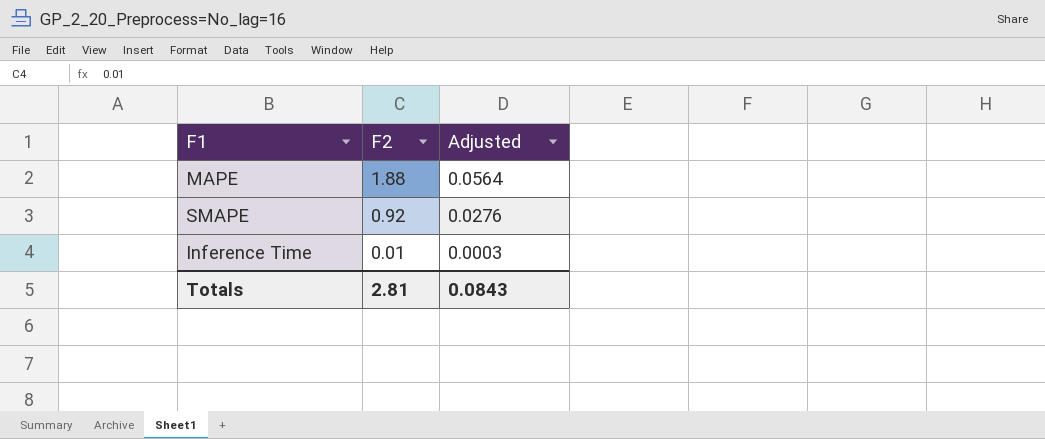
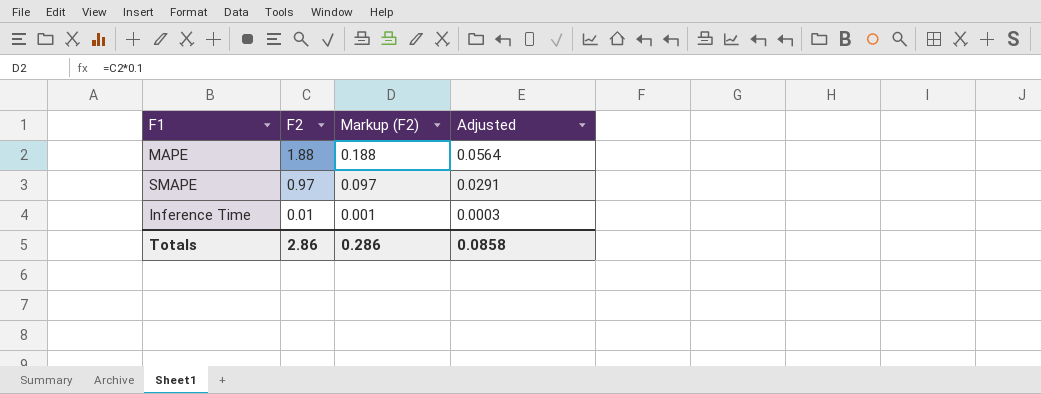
column Markup (F2) | formula: none -> [F2] * 0.1
SMAPE | F2: 0.92 -> 0.97
SMAPE | Adjusted: 0.0276 -> 0.0291
Totals | F2: 2.81 -> 2.86
Totals | Adjusted: 0.0843 -> 0.0858

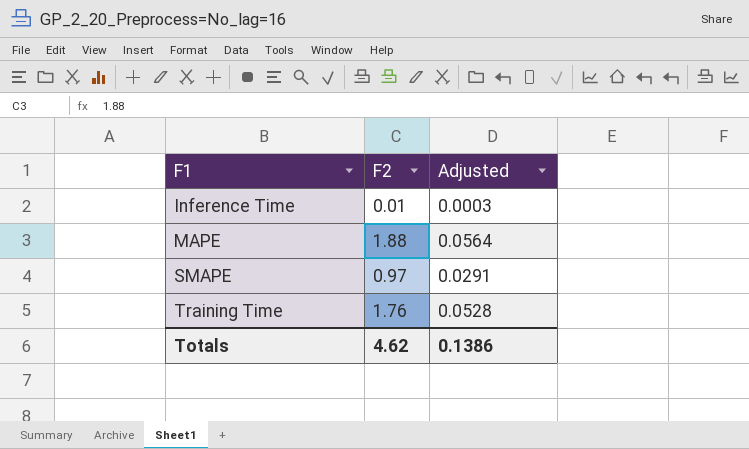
row order: F2 descending -> F1 ascending
column Markup (F2) | formula: [F2] * 0.1 -> none
row Training Time: none -> 1.76 | 0.0528
Totals | F2: 2.86 -> 4.62
Totals | Adjusted: 0.0858 -> 0.1386

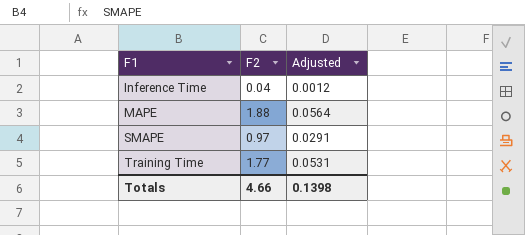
Inference Time | F2: 0.01 -> 0.04
Inference Time | Adjusted: 0.0003 -> 0.0012
Training Time | F2: 1.76 -> 1.77
Training Time | Adjusted: 0.0528 -> 0.0531
Totals | F2: 4.62 -> 4.66
Totals | Adjusted: 0.1386 -> 0.1398

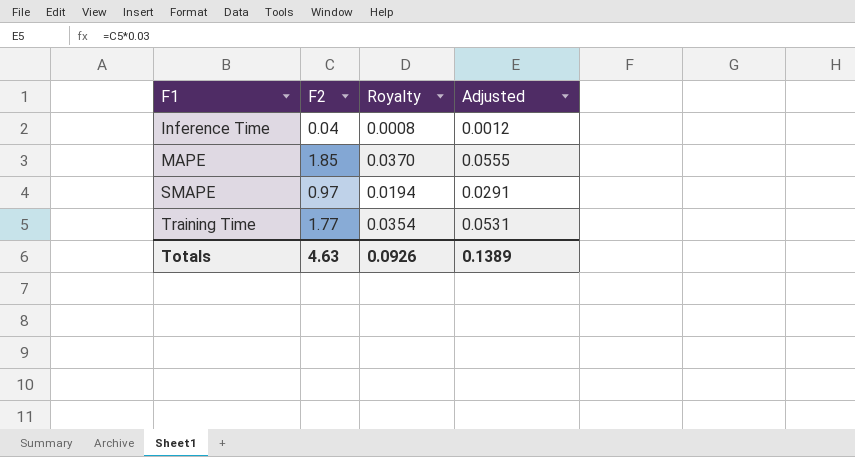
column Royalty | formula: none -> [F2] * 0.02
MAPE | F2: 1.88 -> 1.85
MAPE | Adjusted: 0.0564 -> 0.0555
Totals | F2: 4.66 -> 4.63
Totals | Adjusted: 0.1398 -> 0.1389

